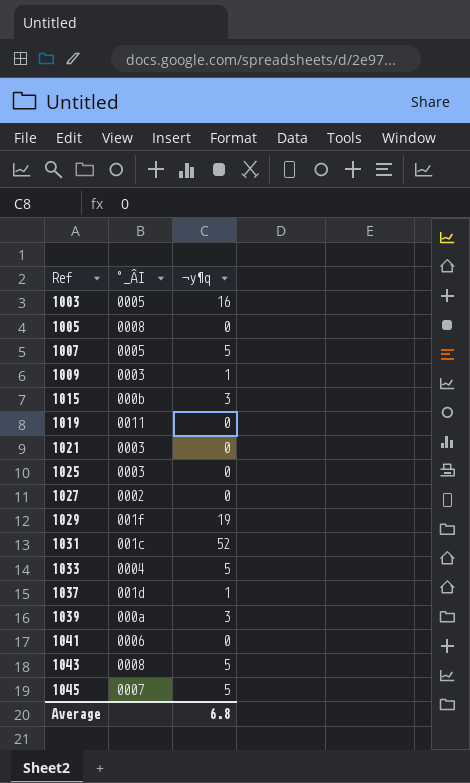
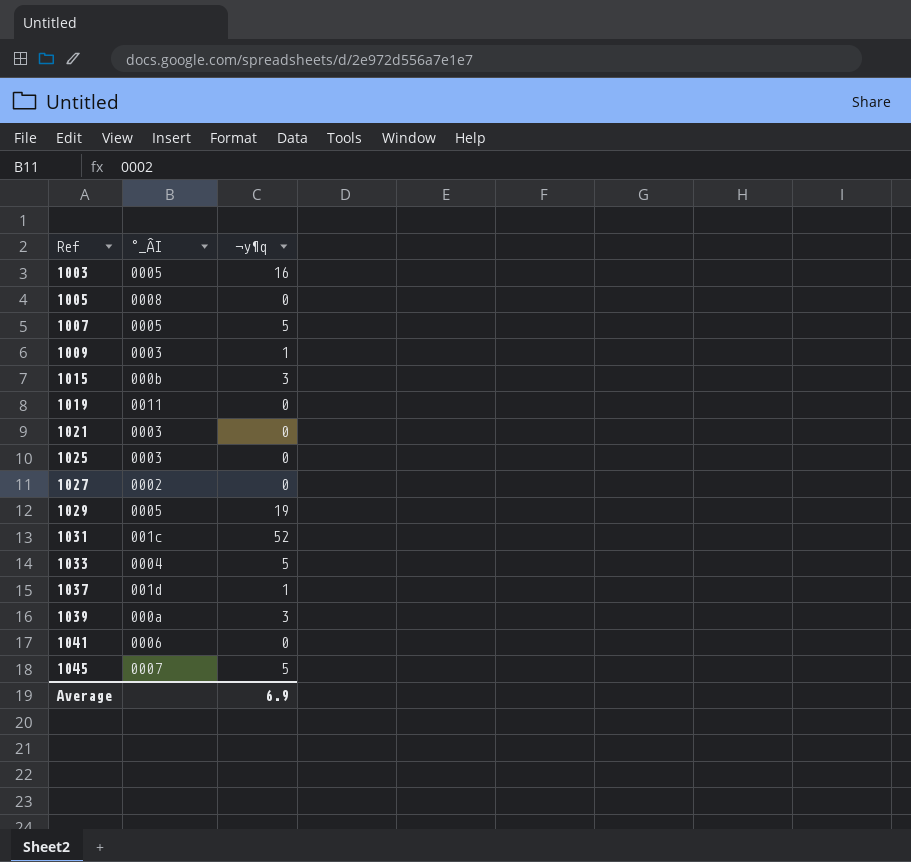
row 1043: 0008 | 5 -> none
1029 | °_ÂI: 001f -> 0005
Average | ¬y¶q: 6.8 -> 6.9

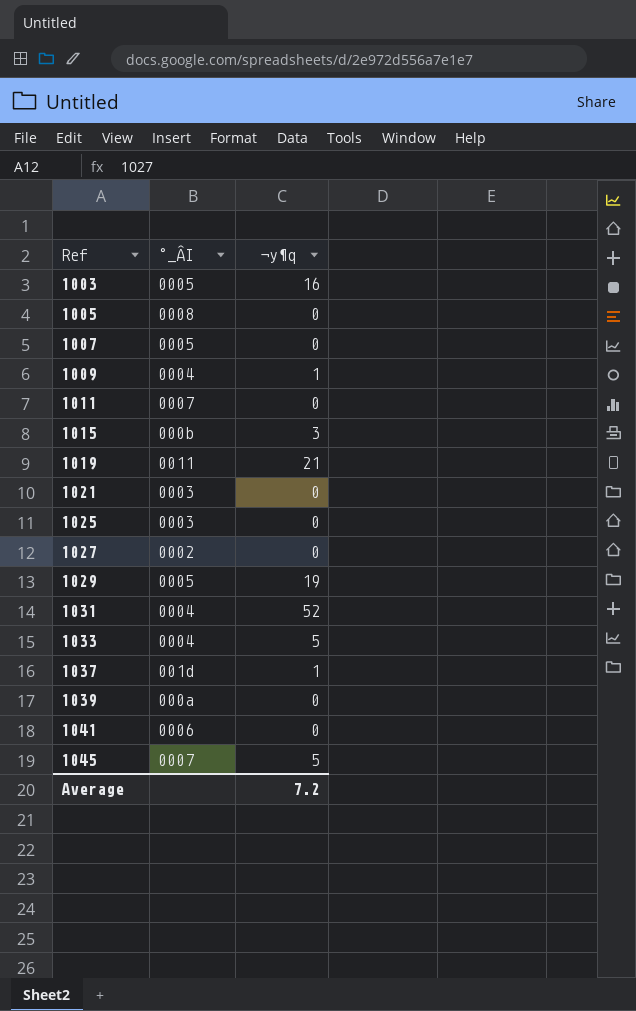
1007 | ¬y¶q: 5 -> 0
1009 | °_ÂI: 0003 -> 0004
row 1011: none -> 0007 | 0
1019 | ¬y¶q: 0 -> 21
1031 | °_ÂI: 001c -> 0004
1039 | ¬y¶q: 3 -> 0
Average | ¬y¶q: 6.9 -> 7.2

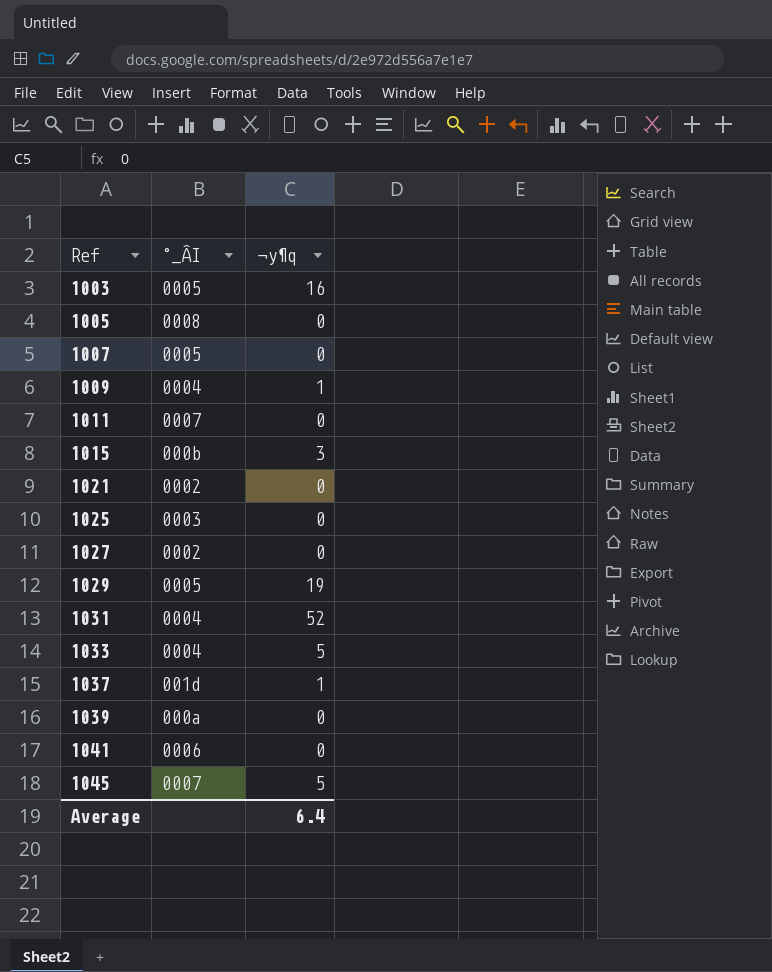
row 1019: 0011 | 21 -> none
1021 | °_ÂI: 0003 -> 0002
Average | ¬y¶q: 7.2 -> 6.4

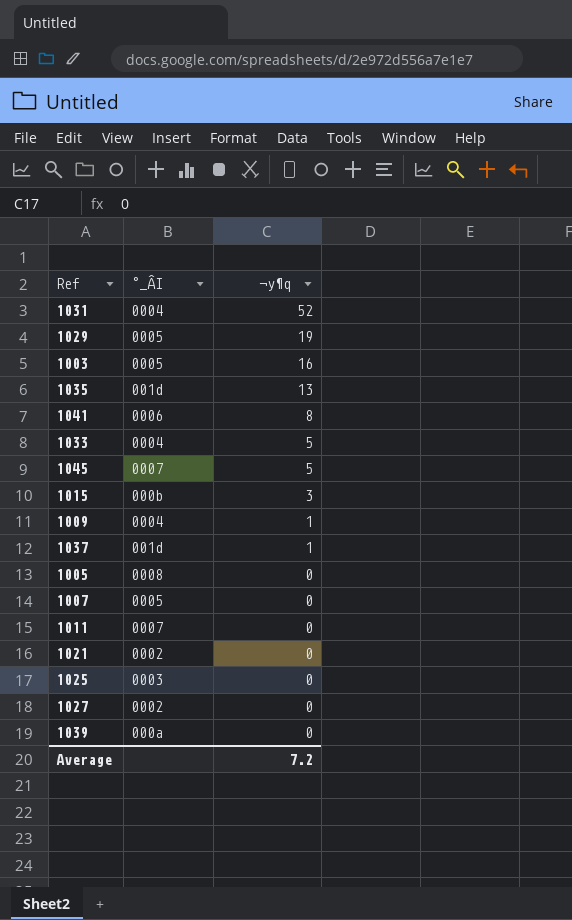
row order: Ref ascending -> ¬y¶q descending
row 1035: none -> 001d | 13
1041 | ¬y¶q: 0 -> 8
Average | ¬y¶q: 6.4 -> 7.2

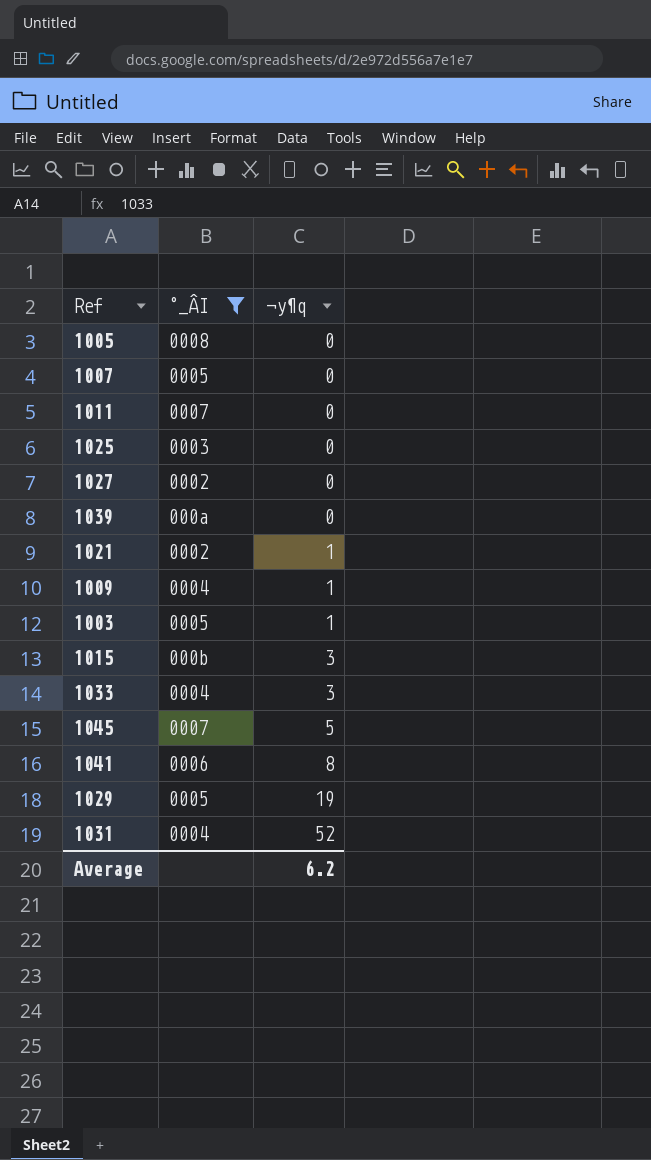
filter: none -> °_ÂI != 001d
row order: ¬y¶q descending -> ¬y¶q ascending
1021 | ¬y¶q: 0 -> 1
1003 | ¬y¶q: 16 -> 1
1033 | ¬y¶q: 5 -> 3
Average | ¬y¶q: 7.2 -> 6.2

